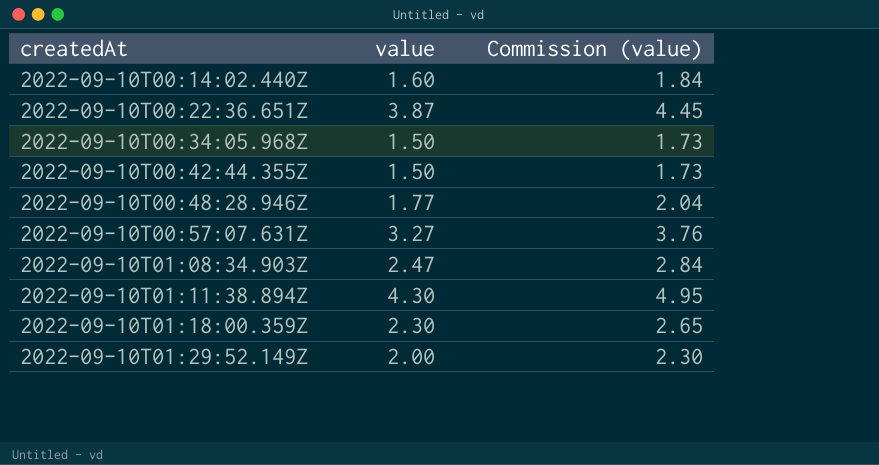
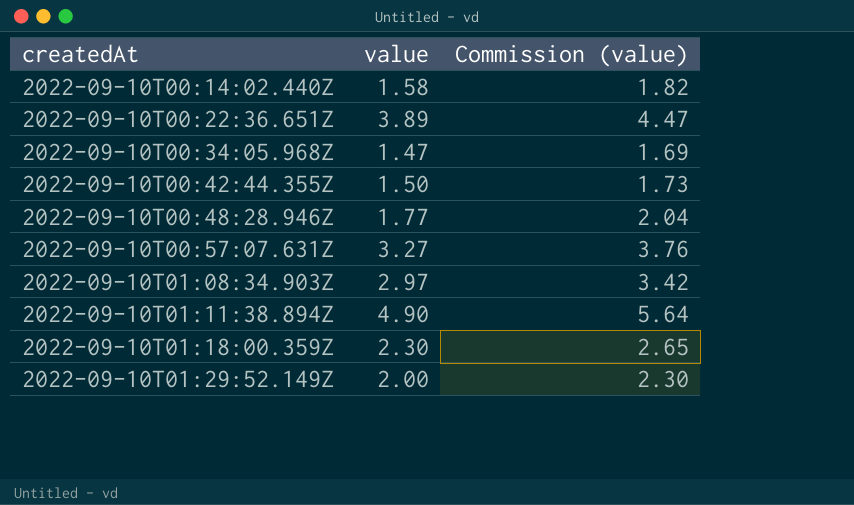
2022-09-10T00:14:02.440Z | value: 1.60 -> 1.58
2022-09-10T00:14:02.440Z | Commission (value): 1.84 -> 1.82
2022-09-10T00:22:36.651Z | value: 3.87 -> 3.89
2022-09-10T00:22:36.651Z | Commission (value): 4.45 -> 4.47
2022-09-10T00:34:05.968Z | value: 1.50 -> 1.47
2022-09-10T00:34:05.968Z | Commission (value): 1.73 -> 1.69
2022-09-10T01:08:34.903Z | value: 2.47 -> 2.97
2022-09-10T01:08:34.903Z | Commission (value): 2.84 -> 3.42
2022-09-10T01:11:38.894Z | value: 4.30 -> 4.90
2022-09-10T01:11:38.894Z | Commission (value): 4.95 -> 5.64

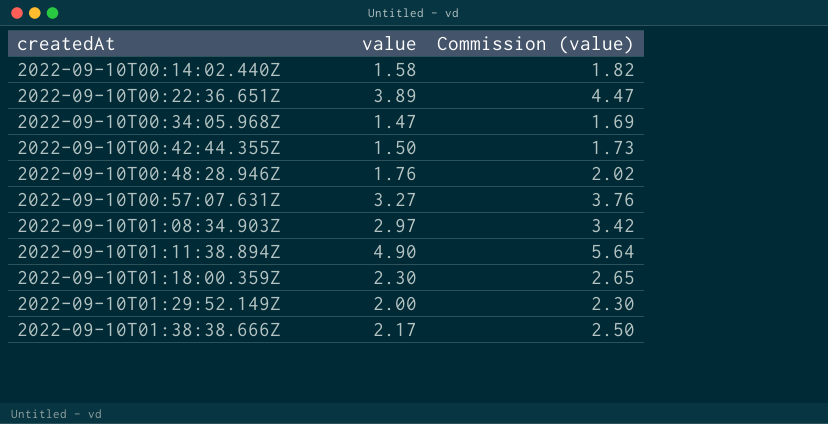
2022-09-10T00:48:28.946Z | value: 1.77 -> 1.76
2022-09-10T00:48:28.946Z | Commission (value): 2.04 -> 2.02
row 2022-09-10T01:38:38.666Z: none -> 2.17 | 2.50

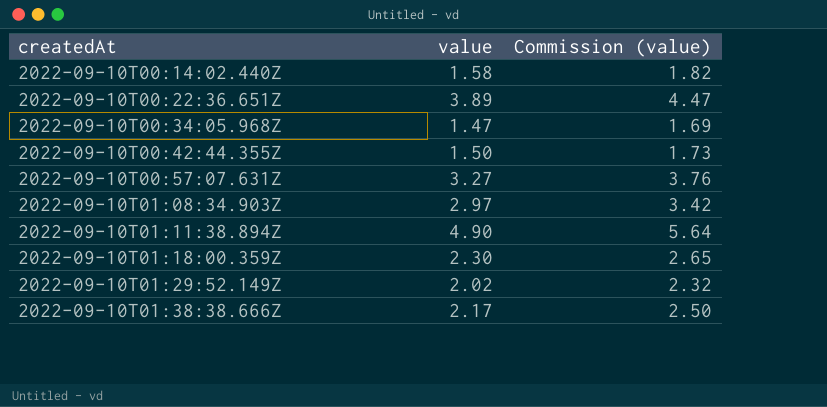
row 2022-09-10T00:48:28.946Z: 1.76 | 2.02 -> none
2022-09-10T01:29:52.149Z | value: 2.00 -> 2.02
2022-09-10T01:29:52.149Z | Commission (value): 2.30 -> 2.32

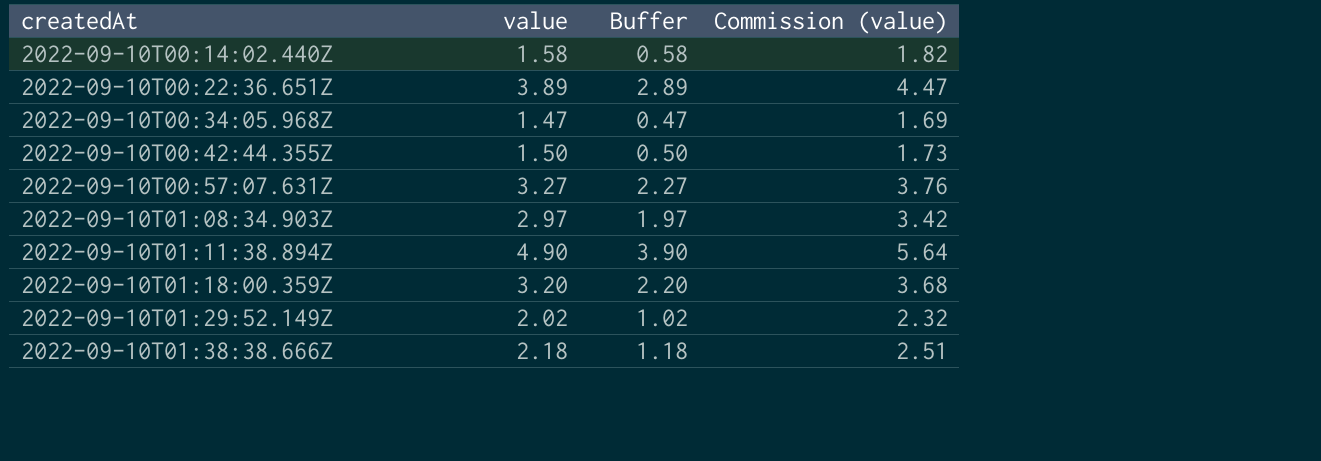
column Buffer | formula: none -> [value] - 1
2022-09-10T01:18:00.359Z | value: 2.30 -> 3.20
2022-09-10T01:18:00.359Z | Commission (value): 2.65 -> 3.68
2022-09-10T01:38:38.666Z | value: 2.17 -> 2.18
2022-09-10T01:38:38.666Z | Commission (value): 2.50 -> 2.51

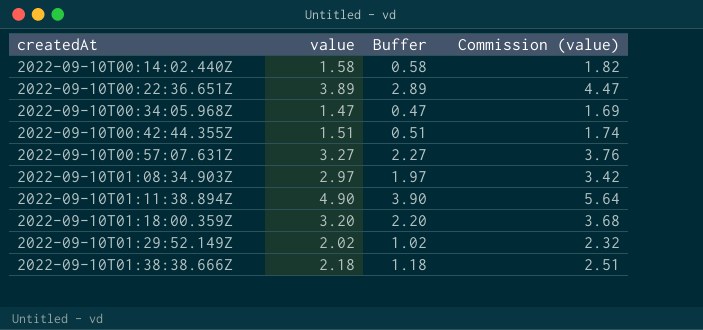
2022-09-10T00:42:44.355Z | value: 1.50 -> 1.51
2022-09-10T00:42:44.355Z | Buffer: 0.50 -> 0.51
2022-09-10T00:42:44.355Z | Commission (value): 1.73 -> 1.74

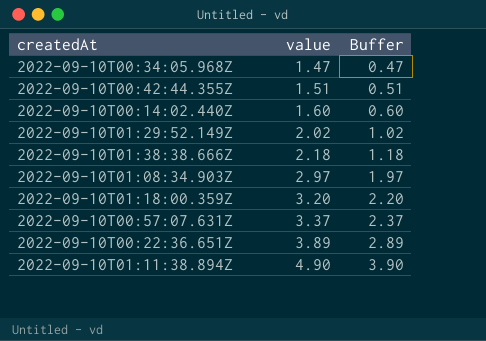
row order: createdAt ascending -> value ascending
column Commission (value) | formula: [value] * 1.15 -> none
2022-09-10T00:14:02.440Z | value: 1.58 -> 1.60
2022-09-10T00:14:02.440Z | Buffer: 0.58 -> 0.60
2022-09-10T00:57:07.631Z | value: 3.27 -> 3.37
2022-09-10T00:57:07.631Z | Buffer: 2.27 -> 2.37

